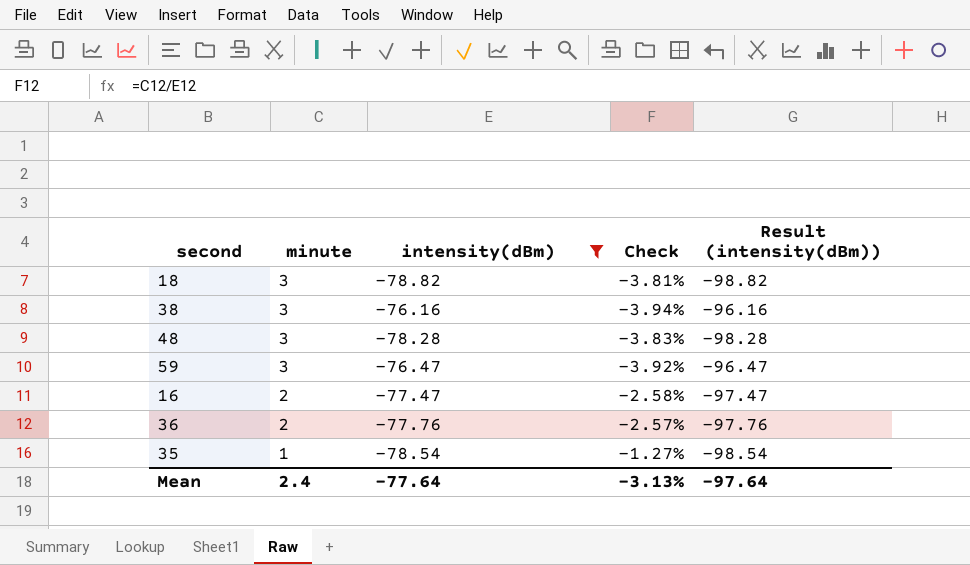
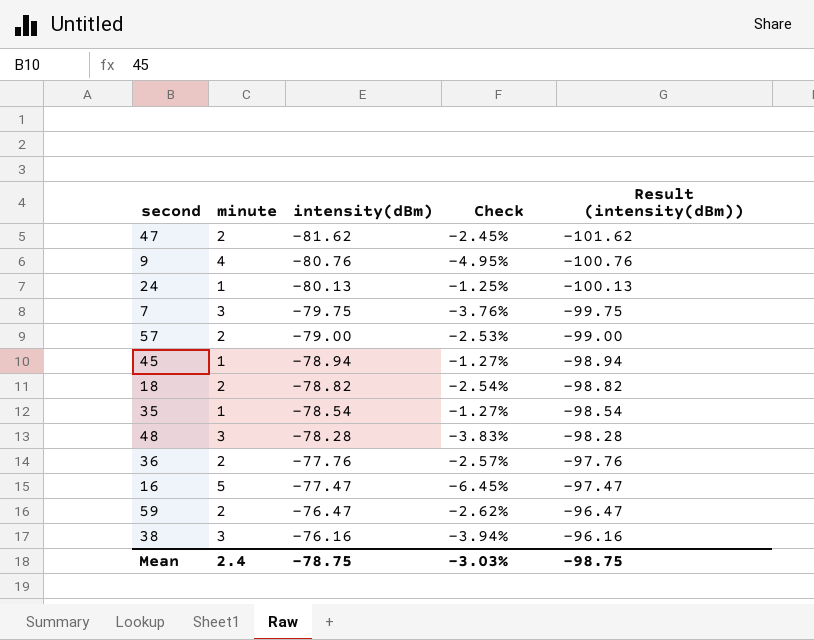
filter: intensity(dBm) >= -78.82 -> none
row order: minute descending -> intensity(dBm) ascending
18 | minute: 3 -> 2
18 | Check: -3.81% -> -2.54%
16 | minute: 2 -> 5
16 | Check: -2.58% -> -6.45%
59 | minute: 3 -> 2
59 | Check: -3.92% -> -2.62%
Mean | intensity(dBm): -77.64 -> -78.75
Mean | Check: -3.13% -> -3.03%
Mean | Result (intensity(dBm)): -97.64 -> -98.75

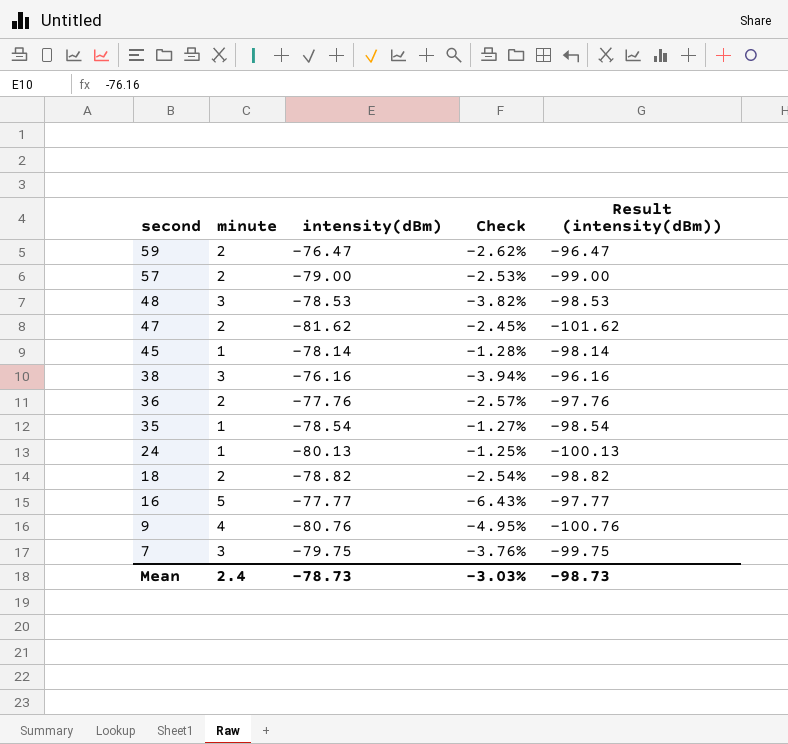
row order: intensity(dBm) ascending -> second descending
48 | intensity(dBm): -78.28 -> -78.53
48 | Check: -3.83% -> -3.82%
48 | Result (intensity(dBm)): -98.28 -> -98.53
45 | intensity(dBm): -78.94 -> -78.14
45 | Check: -1.27% -> -1.28%
45 | Result (intensity(dBm)): -98.94 -> -98.14
16 | intensity(dBm): -77.47 -> -77.77
16 | Check: -6.45% -> -6.43%
16 | Result (intensity(dBm)): -97.47 -> -97.77
Mean | intensity(dBm): -78.75 -> -78.73
Mean | Result (intensity(dBm)): -98.75 -> -98.73

